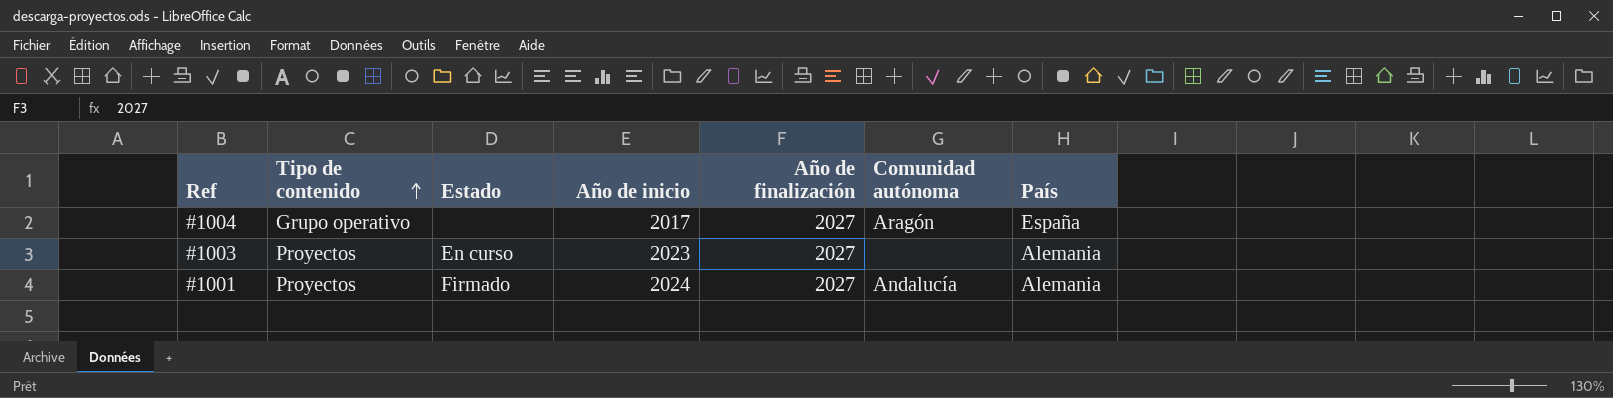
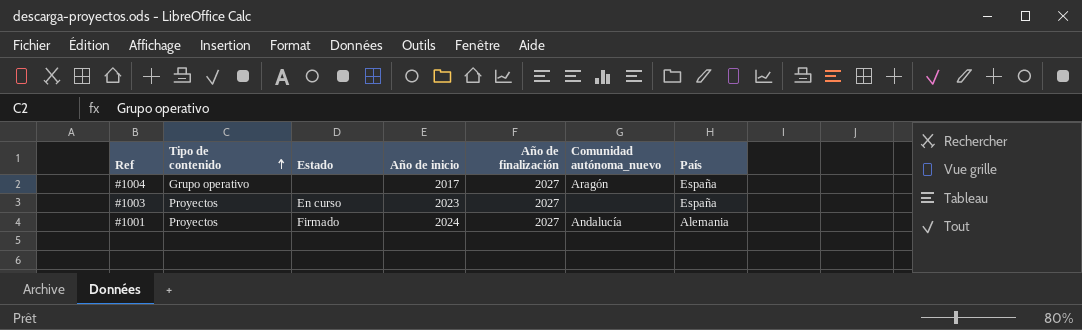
column name: Comunidad autónoma -> Comunidad autónoma_nuevo
#1003 | País: Alemania -> España

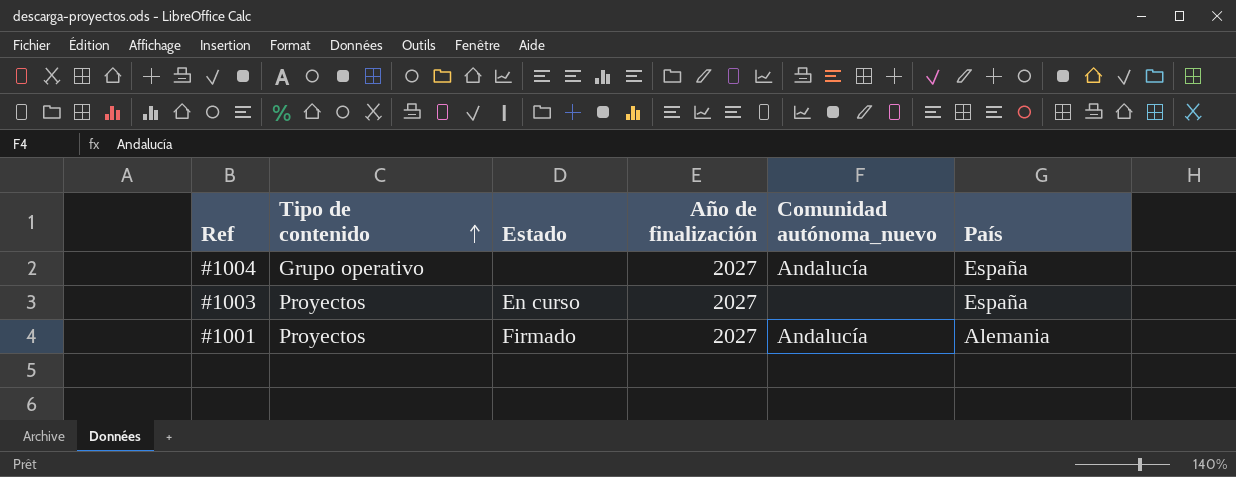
column Año de inicio | position: 4 -> none
#1004 | Comunidad autónoma_nuevo: Aragón -> Andalucía

